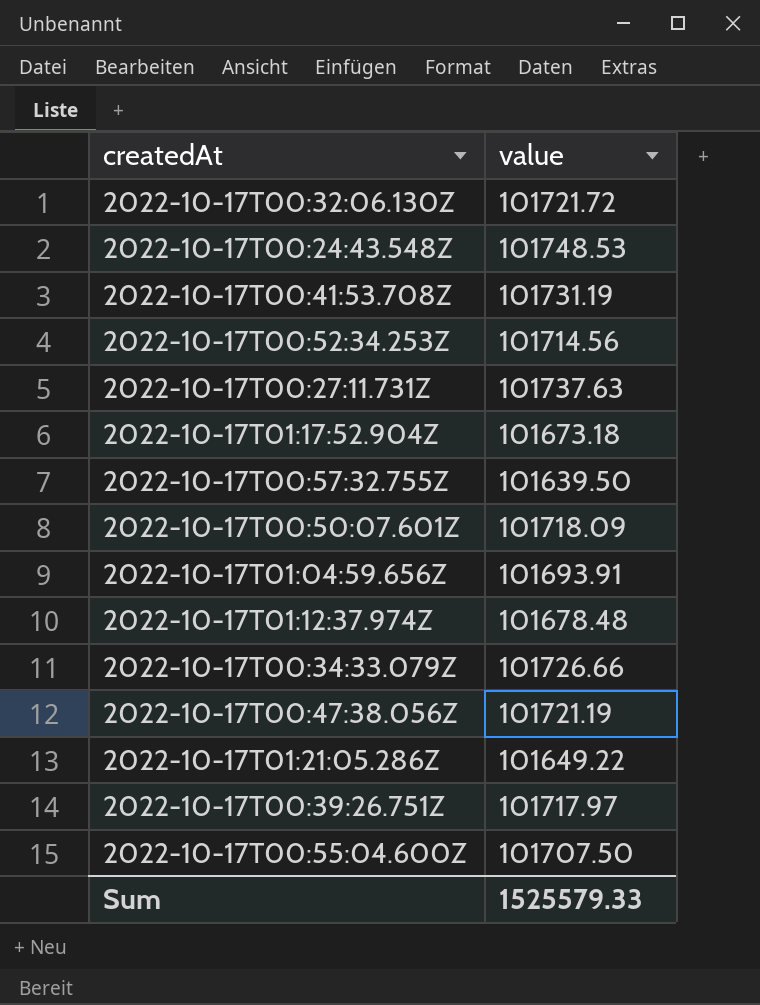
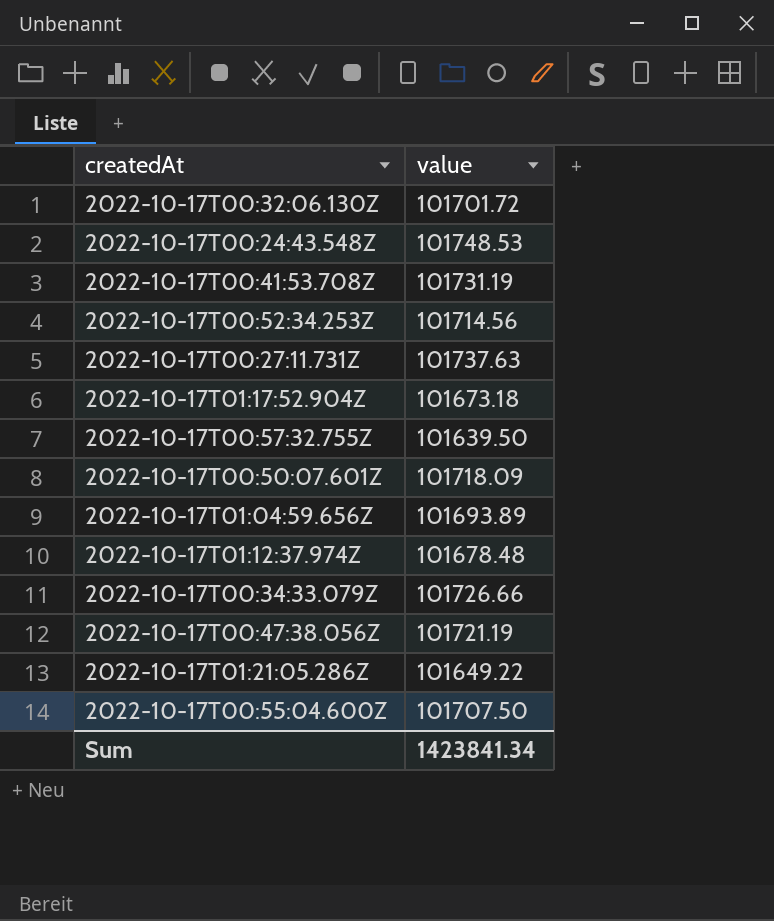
row 2022-10-17T00:39:26.751Z: 101717.97 -> none
2022-10-17T00:32:06.130Z | value: 101721.72 -> 101701.72
2022-10-17T01:04:59.656Z | value: 101693.91 -> 101693.89
Sum | value: 1525579.33 -> 1423841.34

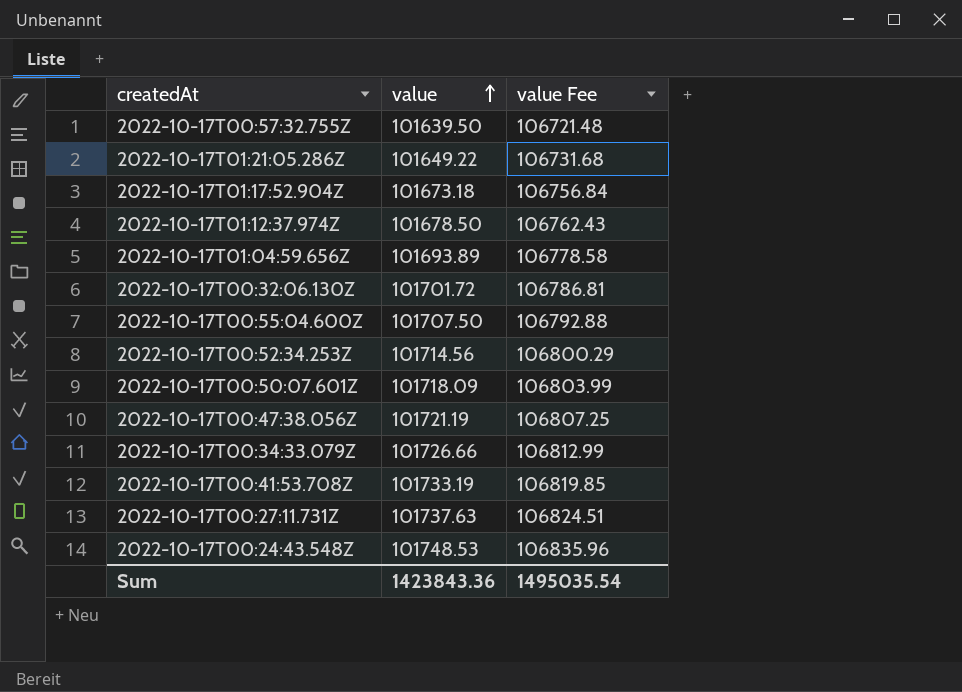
row order: none -> value ascending
column value Fee | formula: none -> [value] * 1.05
2022-10-17T01:12:37.974Z | value: 101678.48 -> 101678.50
2022-10-17T00:41:53.708Z | value: 101731.19 -> 101733.19
Sum | value: 1423841.34 -> 1423843.36

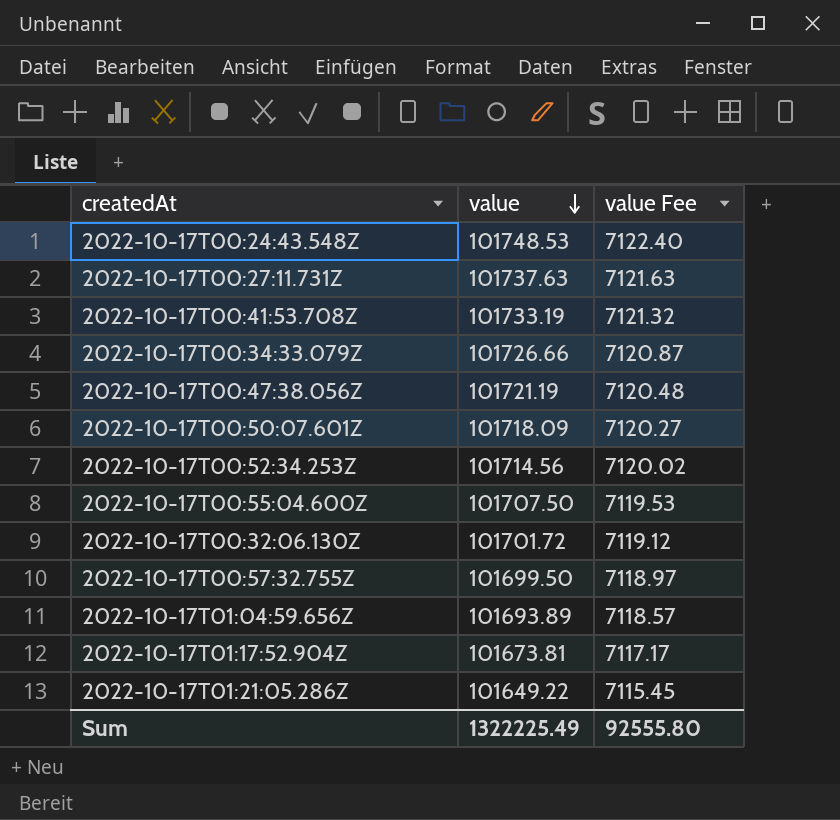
row order: value ascending -> value descending
column value Fee | formula: [value] * 1.05 -> [value] * 0.07
row 2022-10-17T01:12:37.974Z: 101678.50 | 106762.43 -> none
2022-10-17T00:57:32.755Z | value: 101639.50 -> 101699.50
2022-10-17T01:17:52.904Z | value: 101673.18 -> 101673.81
Sum | value: 1423843.36 -> 1322225.49
Sum | value Fee: 1495035.54 -> 92555.80

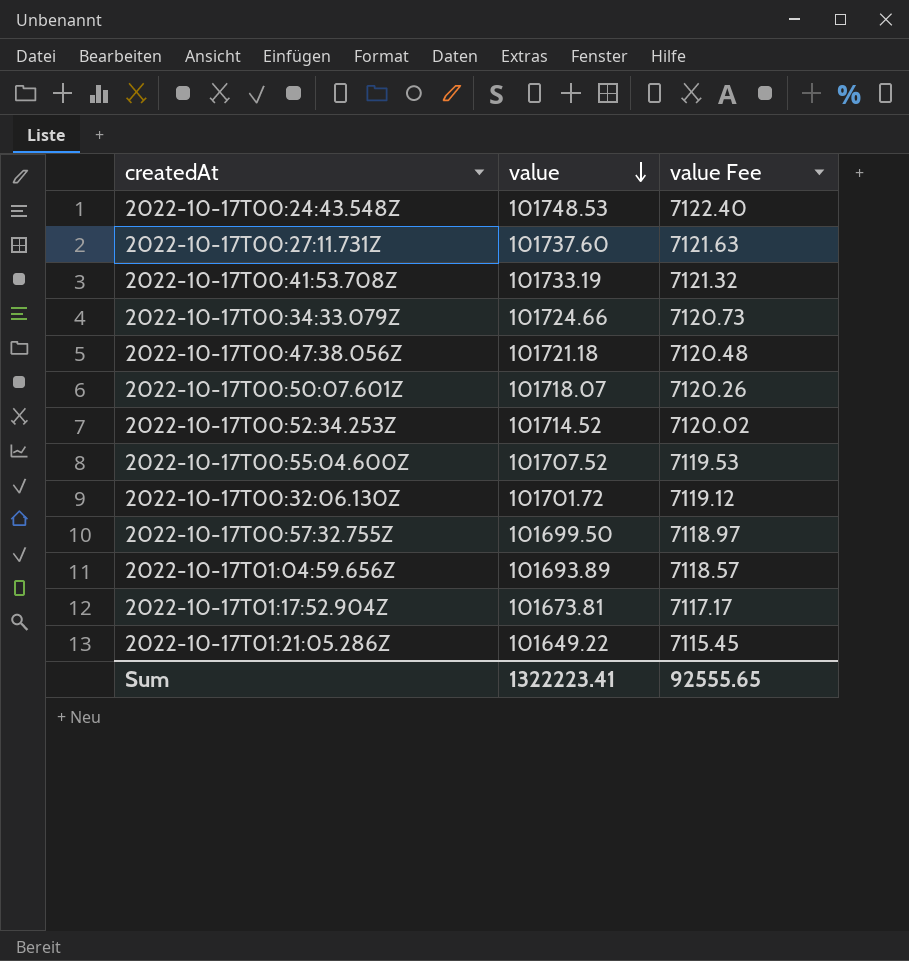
2022-10-17T00:27:11.731Z | value: 101737.63 -> 101737.60
2022-10-17T00:34:33.079Z | value: 101726.66 -> 101724.66
2022-10-17T00:34:33.079Z | value Fee: 7120.87 -> 7120.73
2022-10-17T00:47:38.056Z | value: 101721.19 -> 101721.18
2022-10-17T00:50:07.601Z | value: 101718.09 -> 101718.07
2022-10-17T00:50:07.601Z | value Fee: 7120.27 -> 7120.26
2022-10-17T00:52:34.253Z | value: 101714.56 -> 101714.52
2022-10-17T00:55:04.600Z | value: 101707.50 -> 101707.52
Sum | value: 1322225.49 -> 1322223.41
Sum | value Fee: 92555.80 -> 92555.65

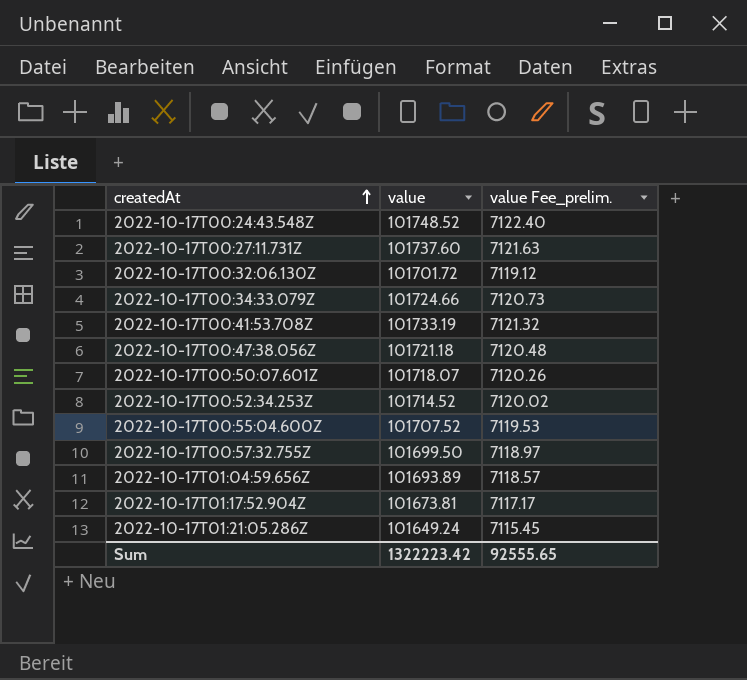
row order: value descending -> createdAt ascending
column name: value Fee -> value Fee_prelim.
2022-10-17T00:24:43.548Z | value: 101748.53 -> 101748.52
2022-10-17T01:21:05.286Z | value: 101649.22 -> 101649.24
Sum | value: 1322223.41 -> 1322223.42

